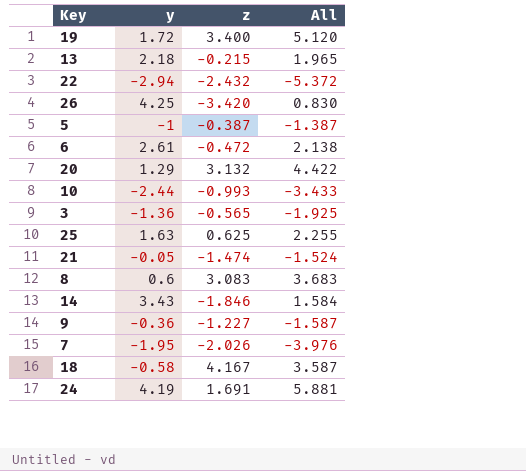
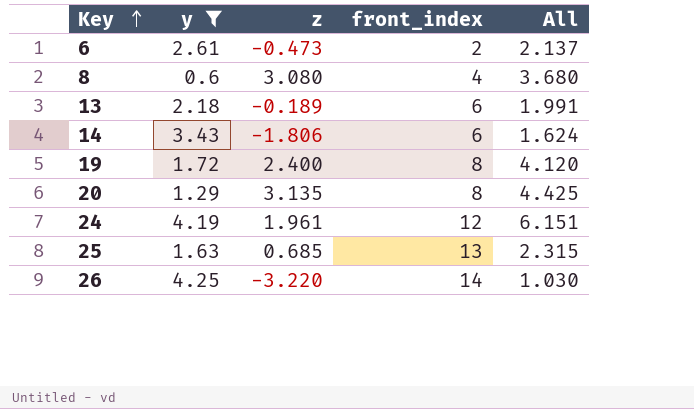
filter: none -> y >= 0.6
row order: none -> Key ascending
column front_index | position: none -> 4
6 | z: -0.472 -> -0.473
6 | All: 2.138 -> 2.137
8 | z: 3.083 -> 3.080
8 | All: 3.683 -> 3.680
13 | z: -0.215 -> -0.189
13 | All: 1.965 -> 1.991
14 | z: -1.846 -> -1.806
14 | All: 1.584 -> 1.624
19 | z: 3.400 -> 2.400
19 | All: 5.120 -> 4.120
20 | z: 3.132 -> 3.135
20 | All: 4.422 -> 4.425
24 | z: 1.691 -> 1.961
24 | All: 5.881 -> 6.151
25 | z: 0.625 -> 0.685
25 | All: 2.255 -> 2.315
26 | z: -3.420 -> -3.220
26 | All: 0.830 -> 1.030

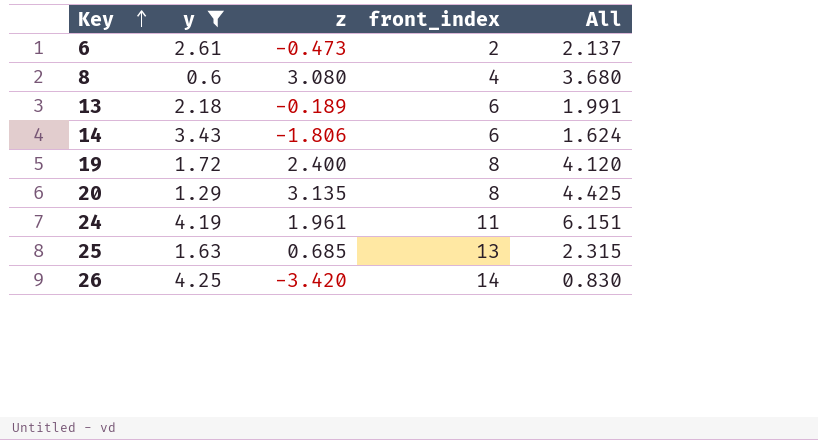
24 | front_index: 12 -> 11
26 | z: -3.220 -> -3.420
26 | All: 1.030 -> 0.830

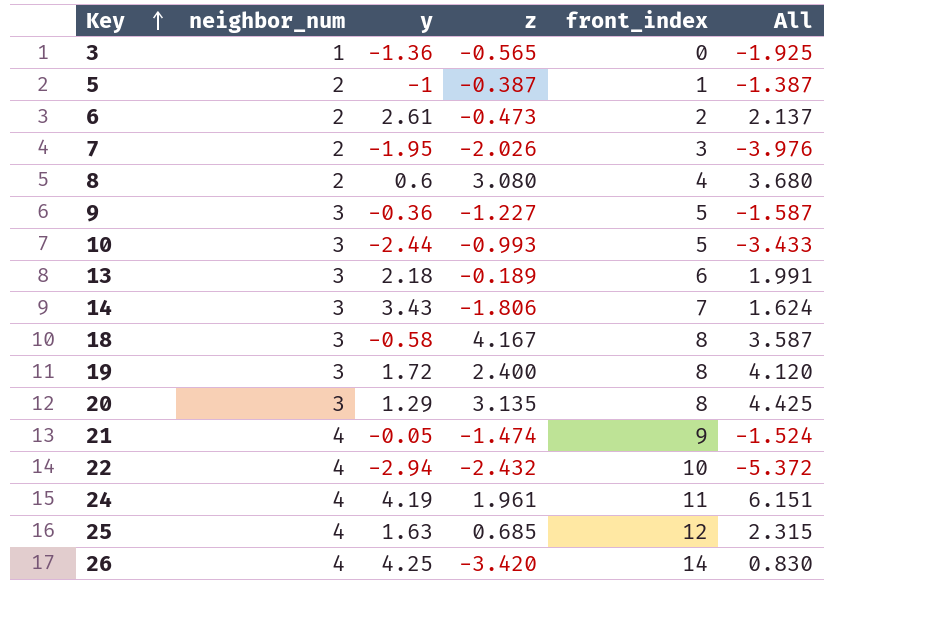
filter: y >= 0.6 -> none
column neighbor_num | position: none -> 2
14 | front_index: 6 -> 7
25 | front_index: 13 -> 12

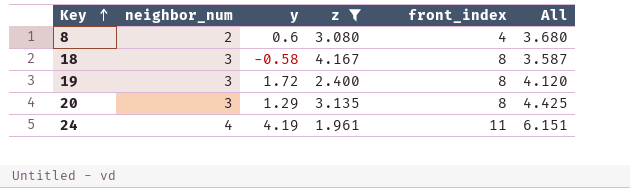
filter: none -> z >= 1.961

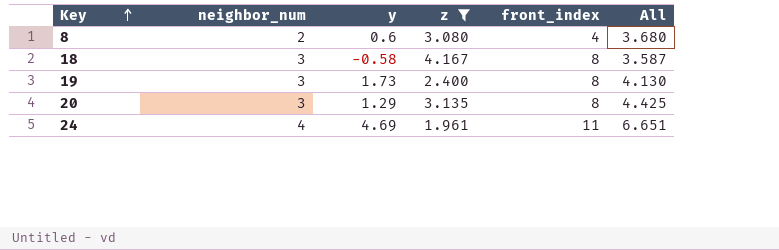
19 | y: 1.72 -> 1.73
19 | All: 4.120 -> 4.130
24 | y: 4.19 -> 4.69
24 | All: 6.151 -> 6.651

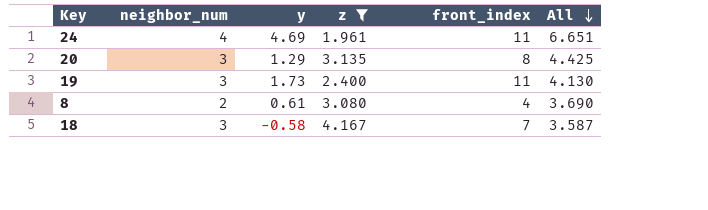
row order: Key ascending -> All descending
19 | front_index: 8 -> 11
8 | y: 0.6 -> 0.61
8 | All: 3.680 -> 3.690
18 | front_index: 8 -> 7

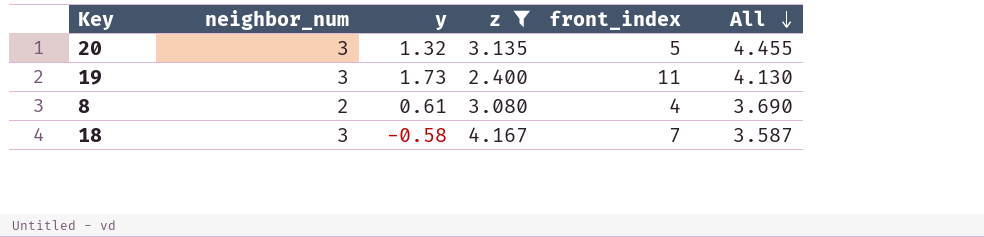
row 24: 4 | 4.69 | 1.961 | 11 | 6.651 -> none
20 | y: 1.29 -> 1.32
20 | front_index: 8 -> 5
20 | All: 4.425 -> 4.455

